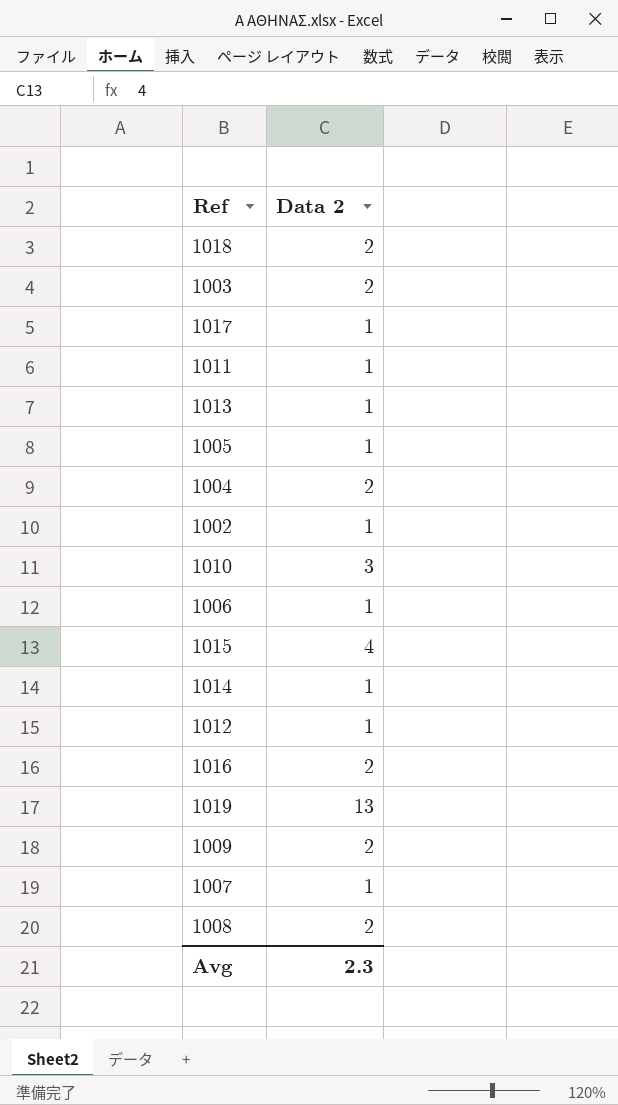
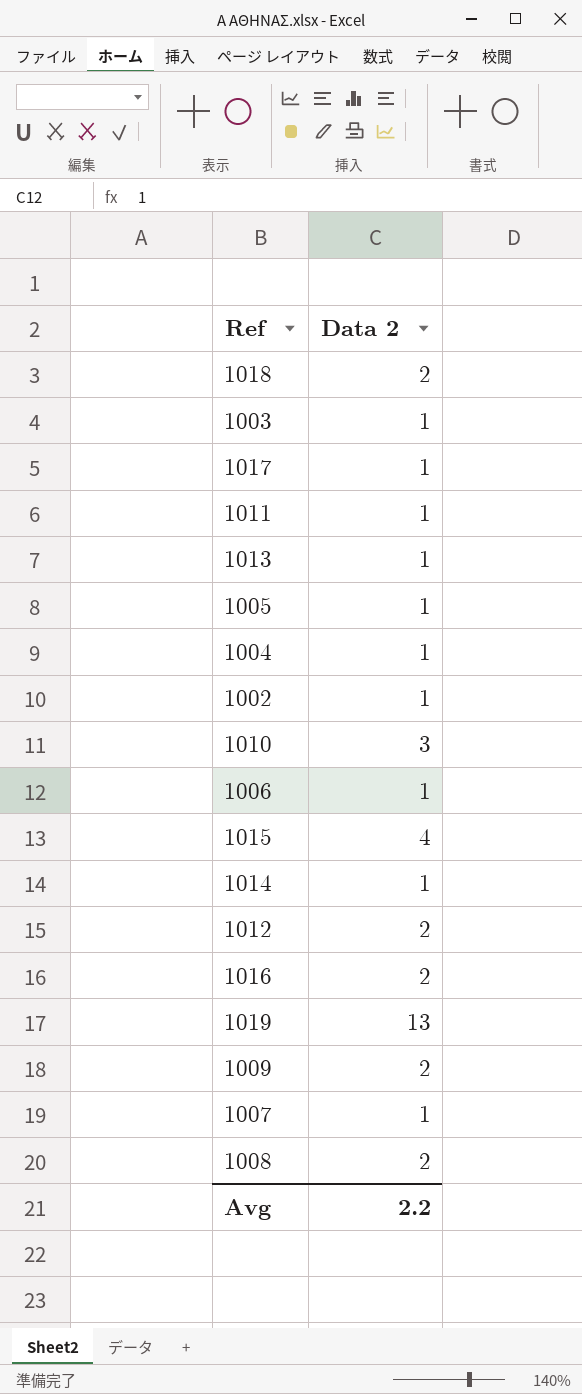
1003 | Data 2: 2 -> 1
1004 | Data 2: 2 -> 1
1012 | Data 2: 1 -> 2
Avg | Data 2: 2.3 -> 2.2

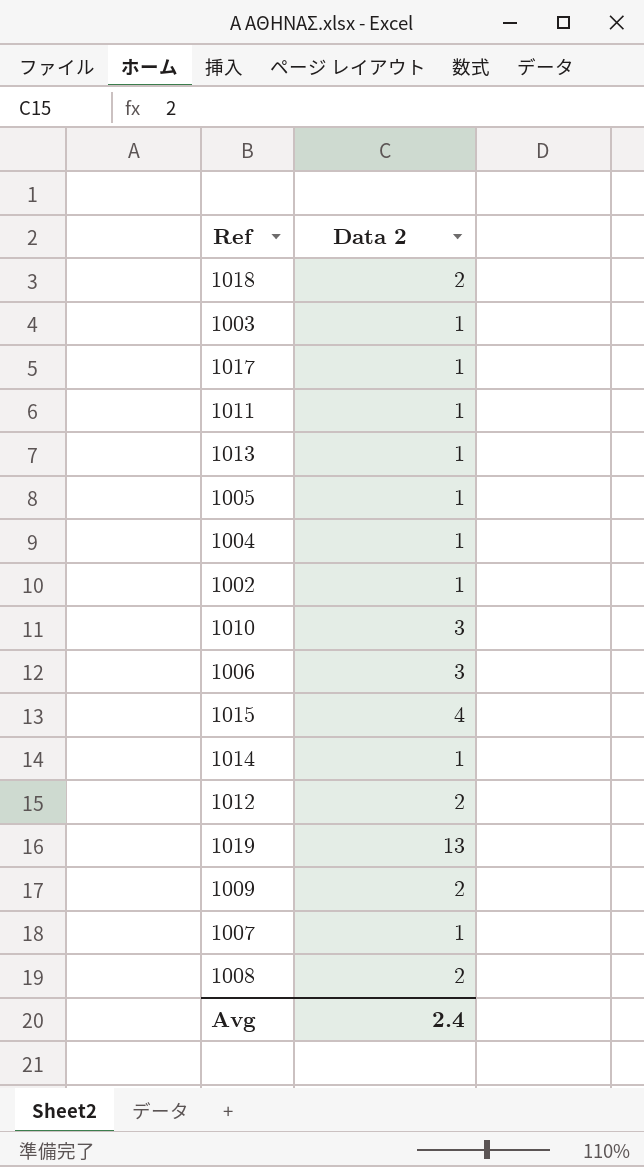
row 1016: 2 -> none
1006 | Data 2: 1 -> 3
Avg | Data 2: 2.2 -> 2.4

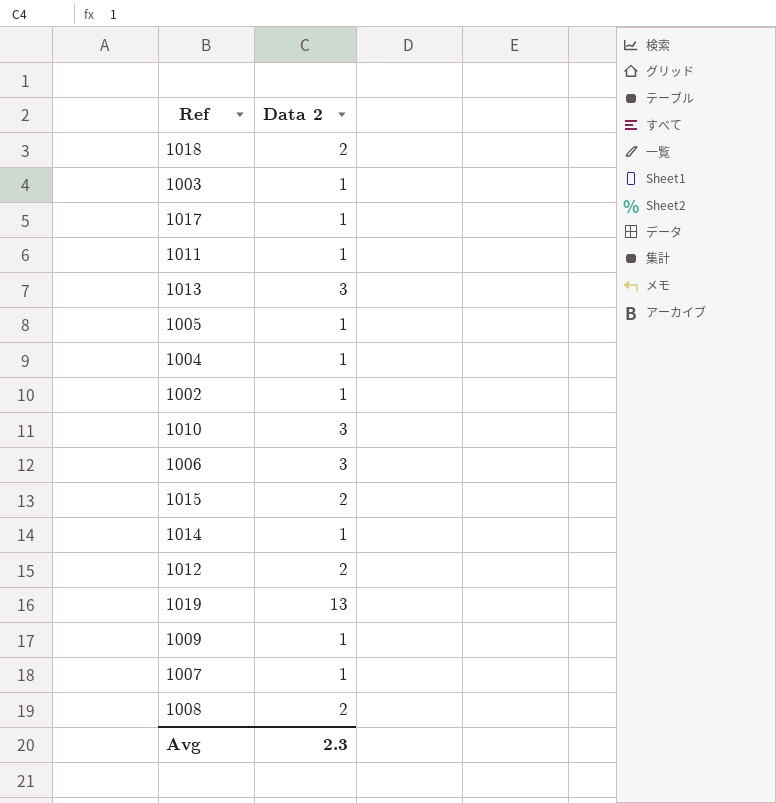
1013 | Data 2: 1 -> 3
1015 | Data 2: 4 -> 2
1009 | Data 2: 2 -> 1
Avg | Data 2: 2.4 -> 2.3

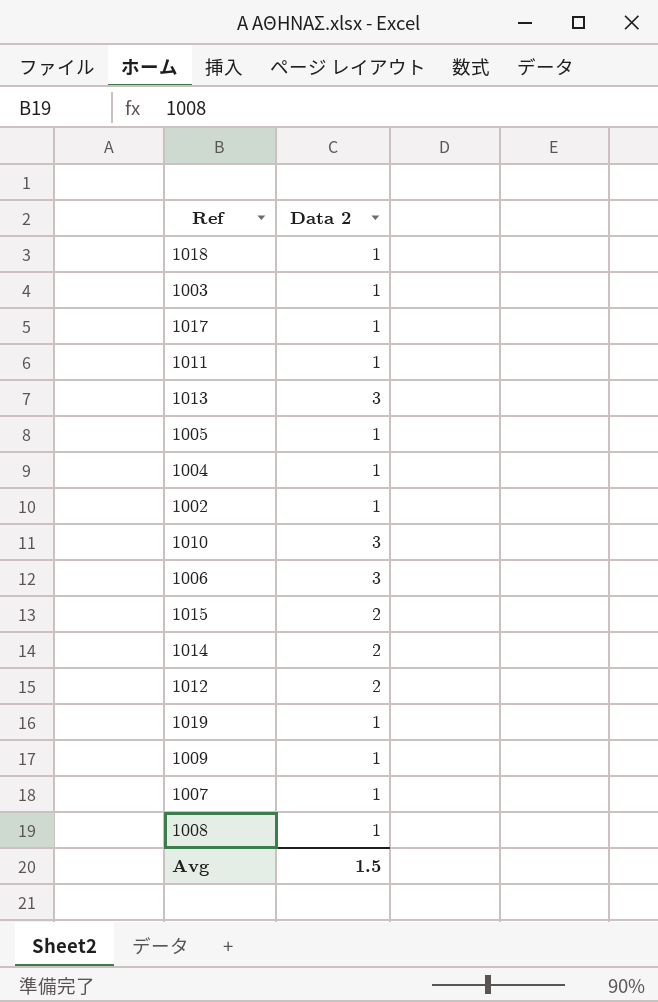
1018 | Data 2: 2 -> 1
1014 | Data 2: 1 -> 2
1019 | Data 2: 13 -> 1
1008 | Data 2: 2 -> 1
Avg | Data 2: 2.3 -> 1.5

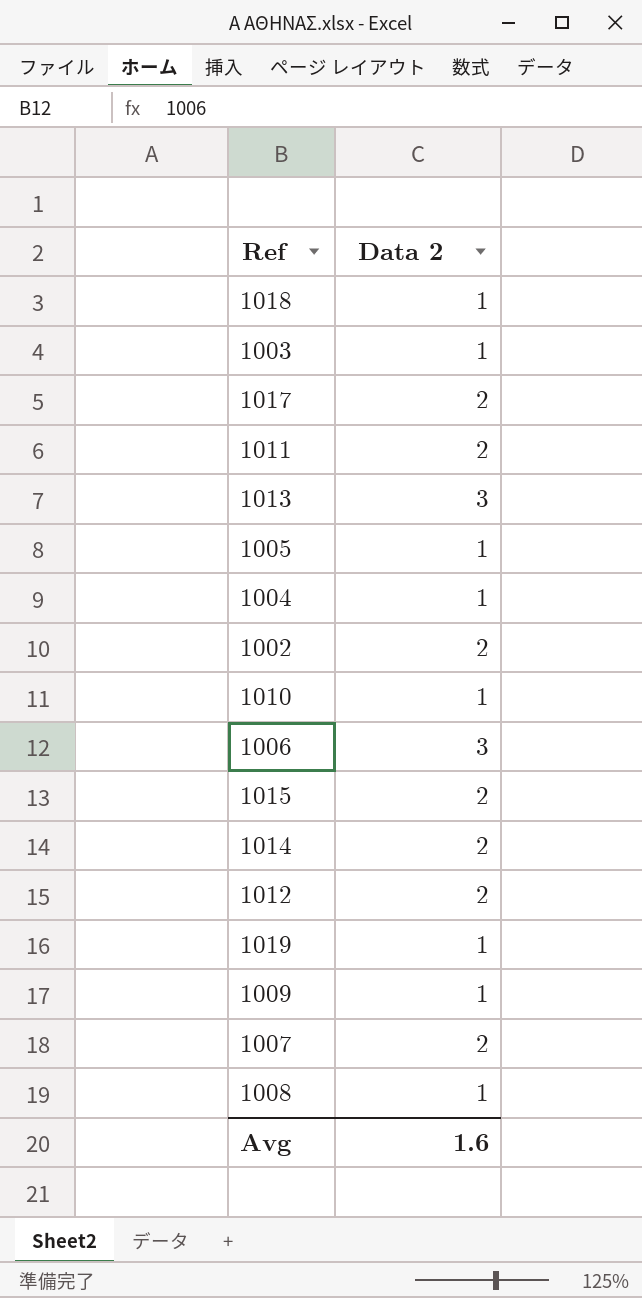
1017 | Data 2: 1 -> 2
1011 | Data 2: 1 -> 2
1002 | Data 2: 1 -> 2
1010 | Data 2: 3 -> 1
1007 | Data 2: 1 -> 2
Avg | Data 2: 1.5 -> 1.6

